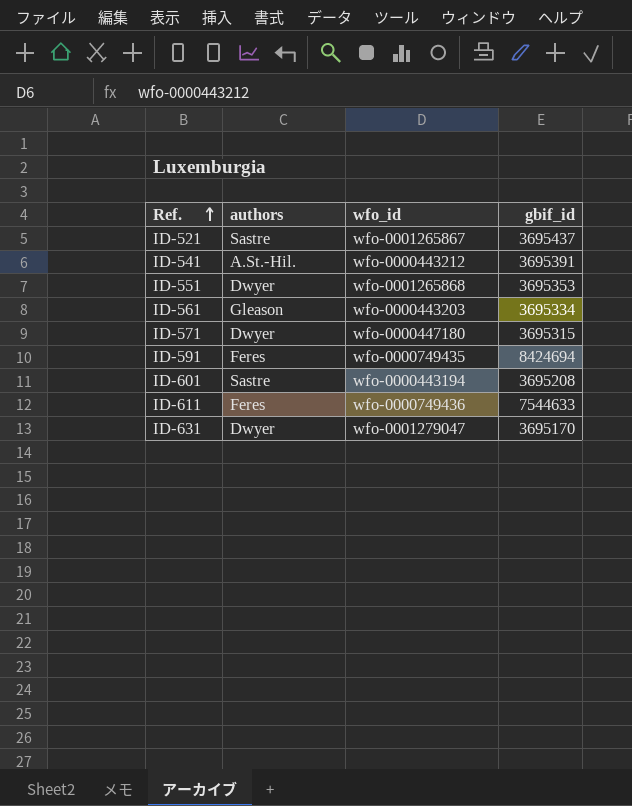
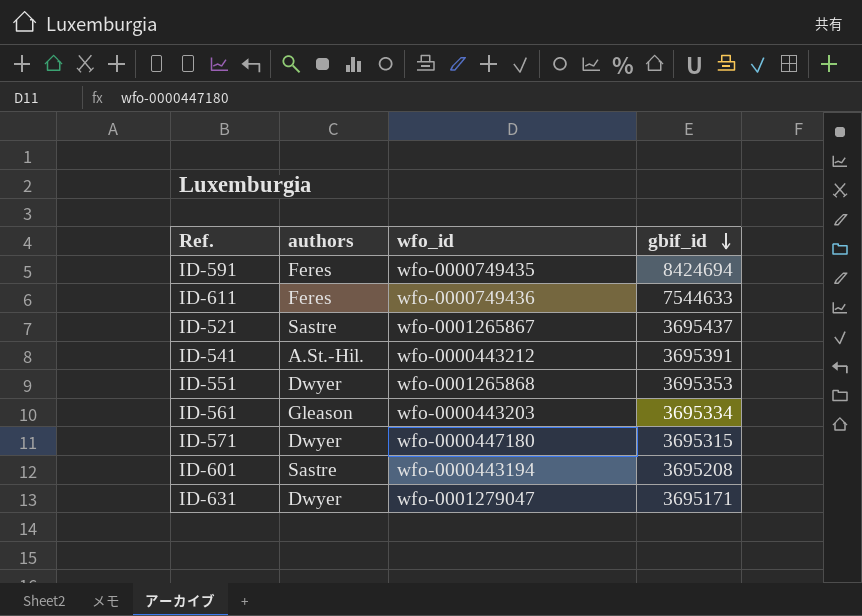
row order: Ref. ascending -> gbif_id descending
ID-631 | gbif_id: 3695170 -> 3695171

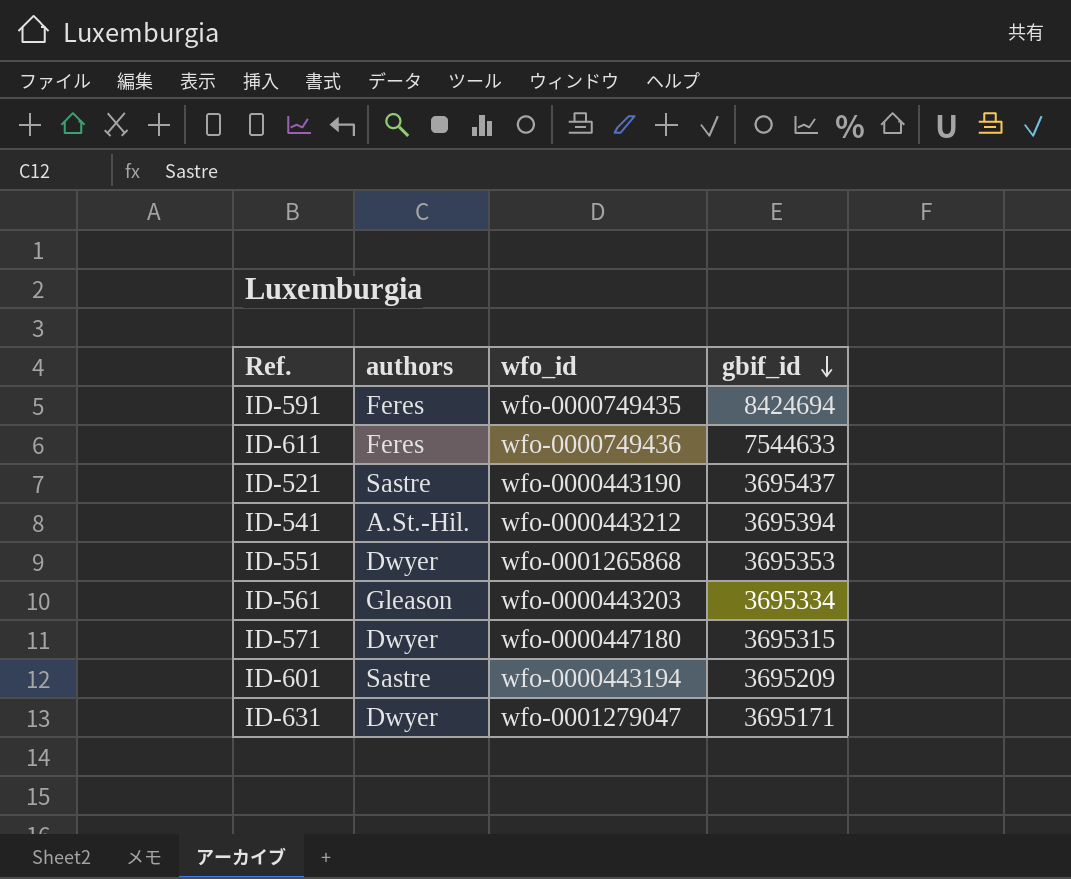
ID-521 | wfo_id: wfo-0001265867 -> wfo-0000443190
ID-541 | gbif_id: 3695391 -> 3695394
ID-601 | gbif_id: 3695208 -> 3695209

